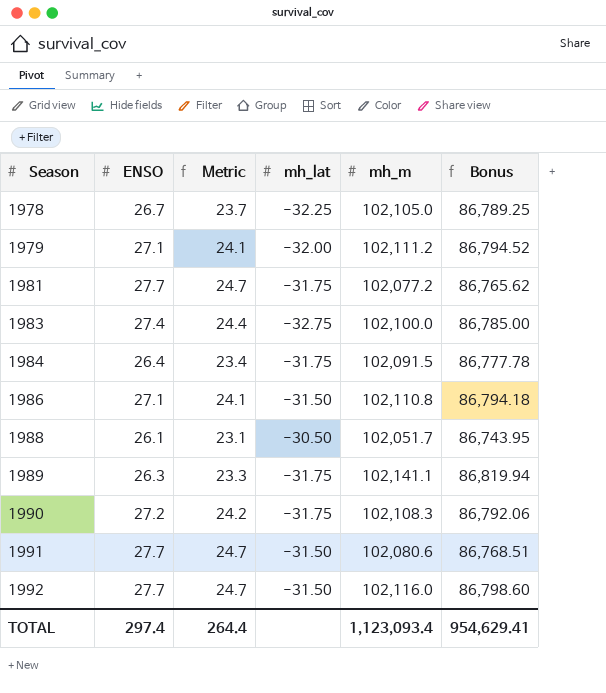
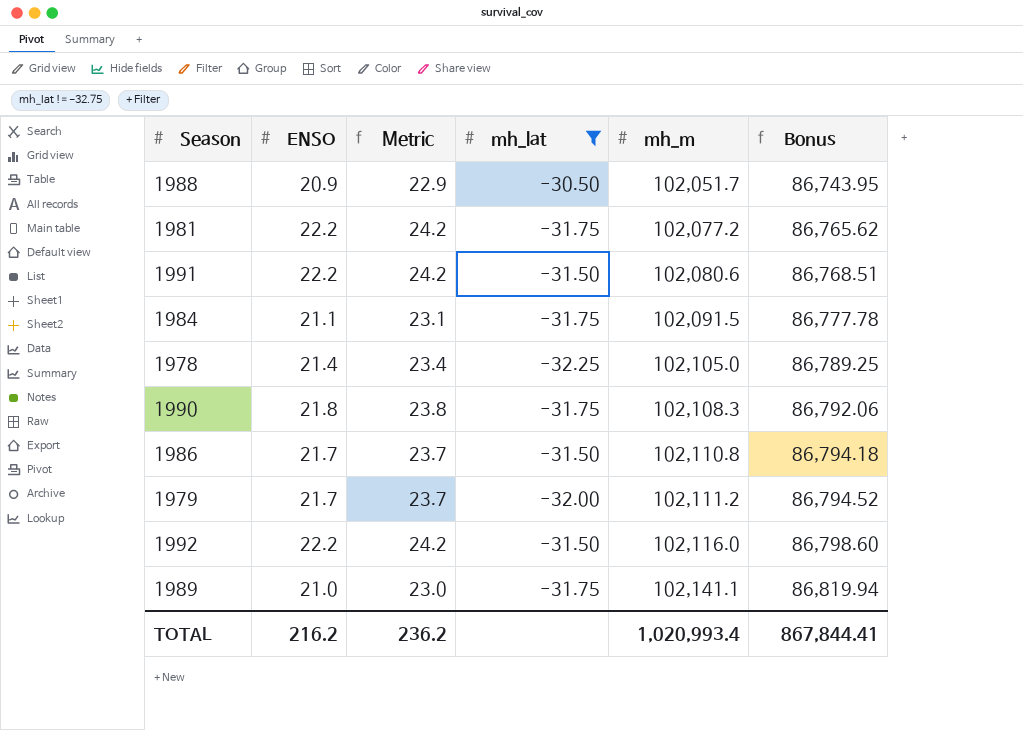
filter: none -> mh_lat != -32.75
row order: Season ascending -> mh_m ascending
column Metric | formula: [ENSO] - 3 -> [ENSO] + 2
1988 | ENSO: 26.1 -> 20.9
1981 | ENSO: 27.7 -> 22.2
1991 | ENSO: 27.7 -> 22.2
1984 | ENSO: 26.4 -> 21.1
1978 | ENSO: 26.7 -> 21.4
1990 | ENSO: 27.2 -> 21.8
1986 | ENSO: 27.1 -> 21.7
1979 | ENSO: 27.1 -> 21.7
1992 | ENSO: 27.7 -> 22.2
1989 | ENSO: 26.3 -> 21.0
TOTAL | ENSO: 297.4 -> 216.2
TOTAL | Metric: 264.4 -> 236.2
TOTAL | mh_m: 1,123,093.4 -> 1,020,993.4
TOTAL | Bonus: 954,629.41 -> 867,844.41

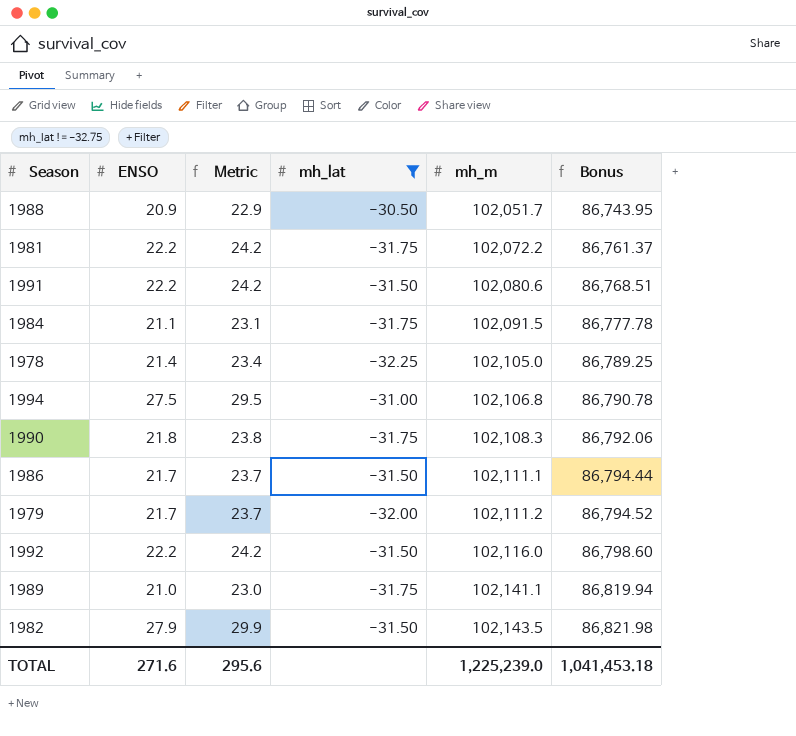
1981 | mh_m: 102,077.2 -> 102,072.2
1981 | Bonus: 86,765.62 -> 86,761.37
row 1994: none -> 27.5 | 29.5 | -31.00 | 102,106.8 | 86,790.78
1986 | mh_m: 102,110.8 -> 102,111.1
1986 | Bonus: 86,794.18 -> 86,794.44
row 1982: none -> 27.9 | 29.9 | -31.50 | 102,143.5 | 86,821.98
TOTAL | ENSO: 216.2 -> 271.6
TOTAL | Metric: 236.2 -> 295.6
TOTAL | mh_m: 1,020,993.4 -> 1,225,239.0
TOTAL | Bonus: 867,844.41 -> 1,041,453.18

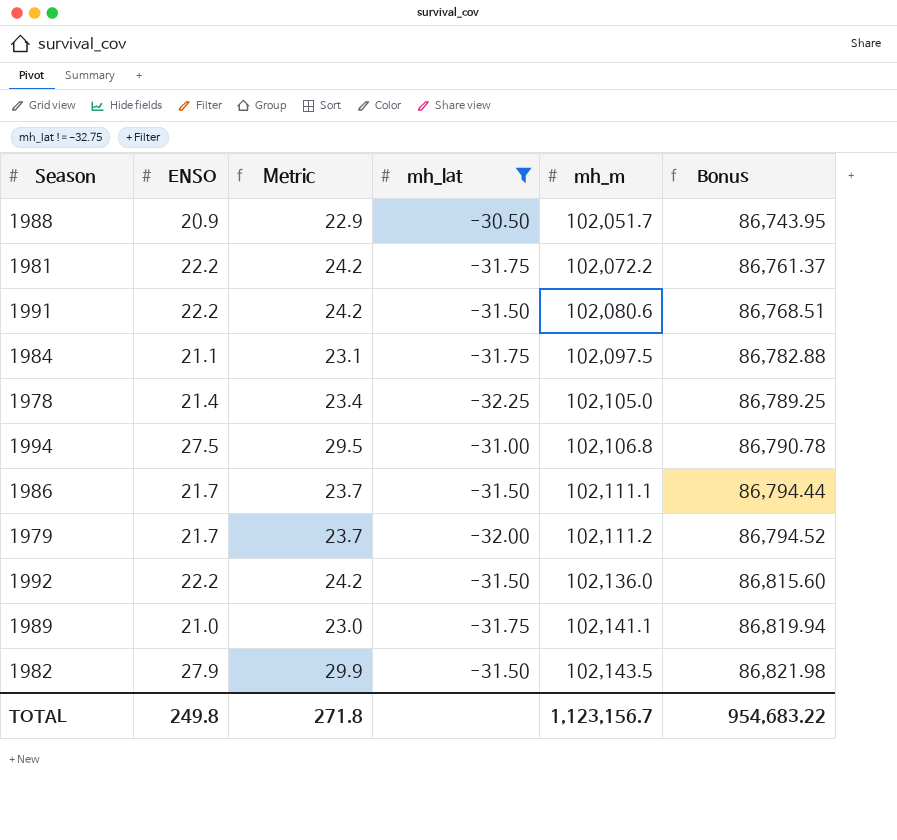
row 1990: 21.8 | 23.8 | -31.75 | 102,108.3 | 86,792.06 -> none
1984 | mh_m: 102,091.5 -> 102,097.5
1984 | Bonus: 86,777.78 -> 86,782.88
1992 | mh_m: 102,116.0 -> 102,136.0
1992 | Bonus: 86,798.60 -> 86,815.60
TOTAL | ENSO: 271.6 -> 249.8
TOTAL | Metric: 295.6 -> 271.8
TOTAL | mh_m: 1,225,239.0 -> 1,123,156.7
TOTAL | Bonus: 1,041,453.18 -> 954,683.22

